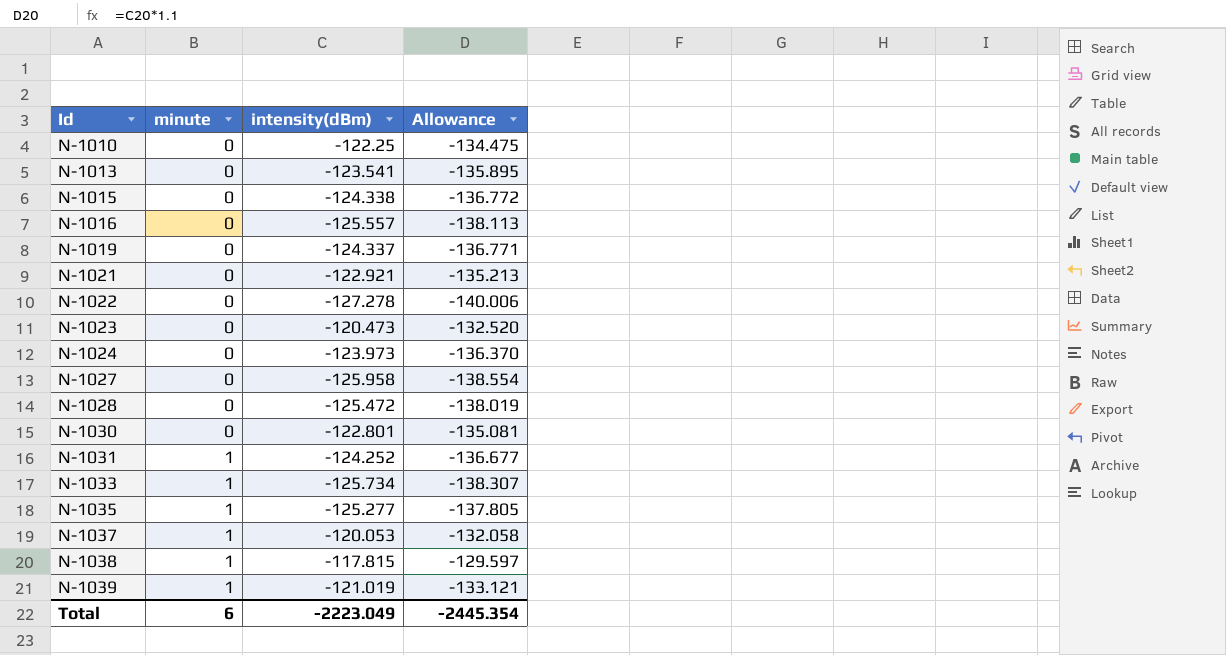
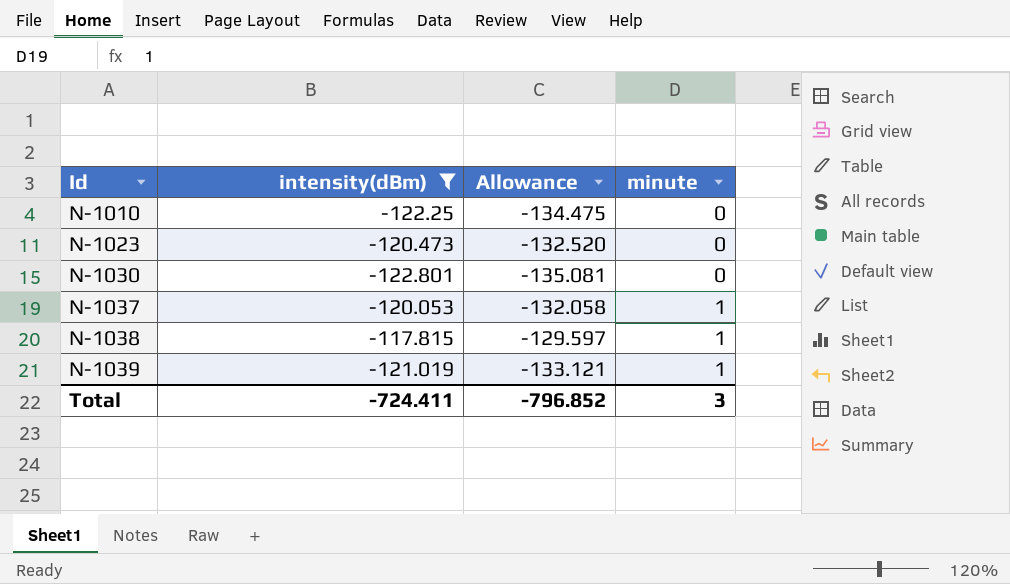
filter: none -> intensity(dBm) >= -122.801
column minute | position: 2 -> 4
Total | intensity(dBm): -2223.049 -> -724.411
Total | Allowance: -2445.354 -> -796.852
Total | minute: 6 -> 3

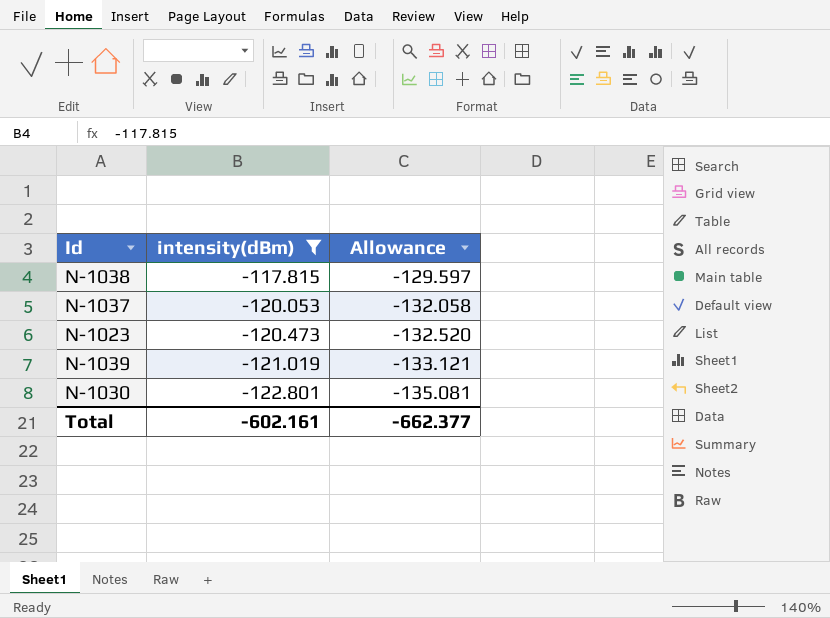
row order: Id ascending -> intensity(dBm) descending
column minute | position: 4 -> none
row N-1010: -122.25 | -134.475 | 0 -> none
Total | intensity(dBm): -724.411 -> -602.161
Total | Allowance: -796.852 -> -662.377

